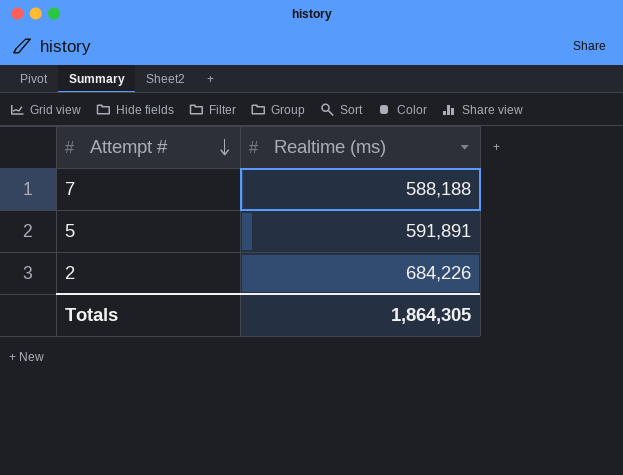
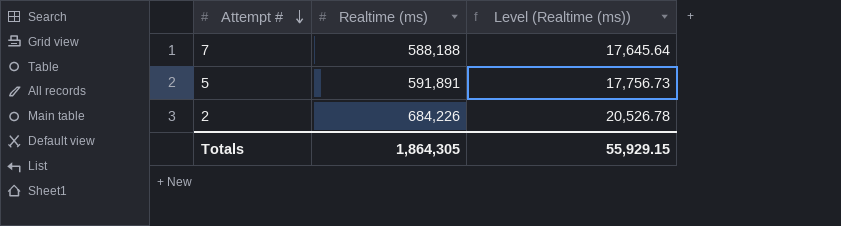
column Level (Realtime (ms)) | formula: none -> [Realtime (ms)] * 0.03

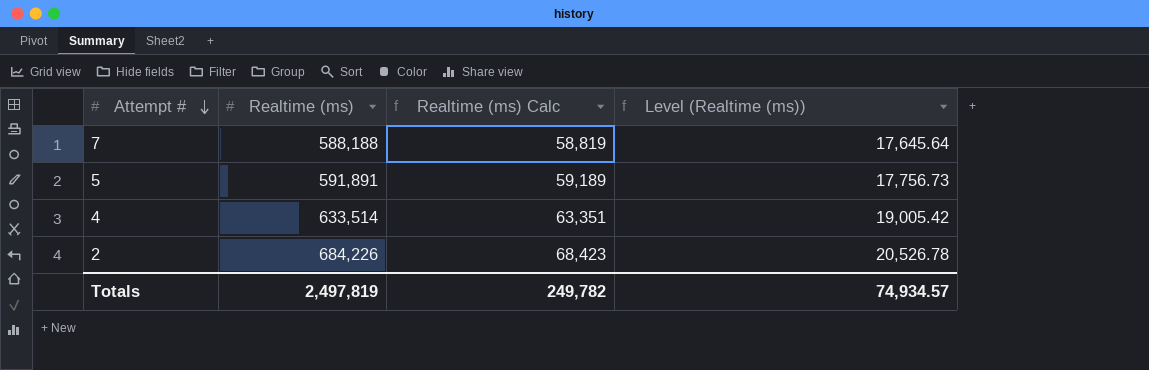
column Realtime (ms) Calc | formula: none -> [Realtime (ms)] * 0.1
row 4: none -> 633,514 | 63,351 | 19,005.42
Totals | Realtime (ms): 1,864,305 -> 2,497,819
Totals | Level (Realtime (ms)): 55,929.15 -> 74,934.57

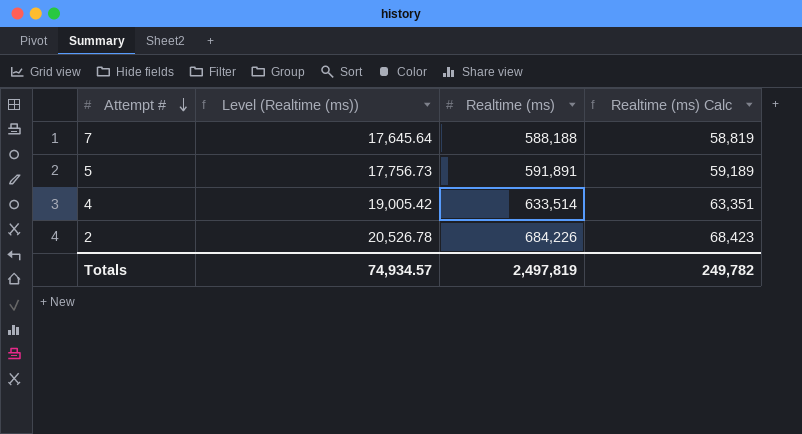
column Level (Realtime (ms)) | position: 4 -> 2

